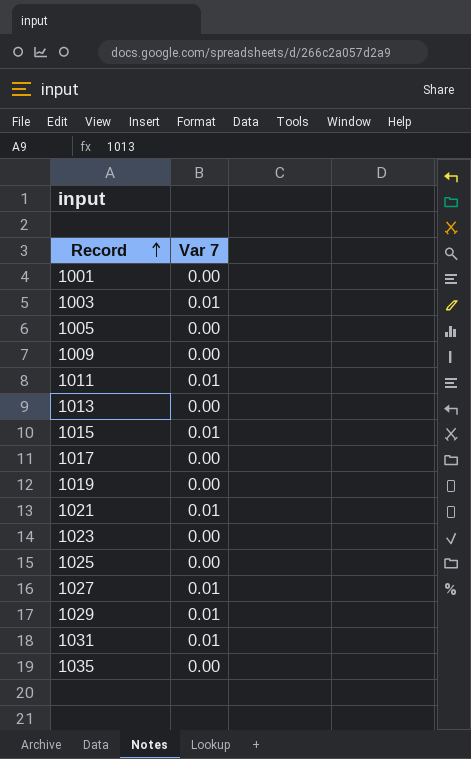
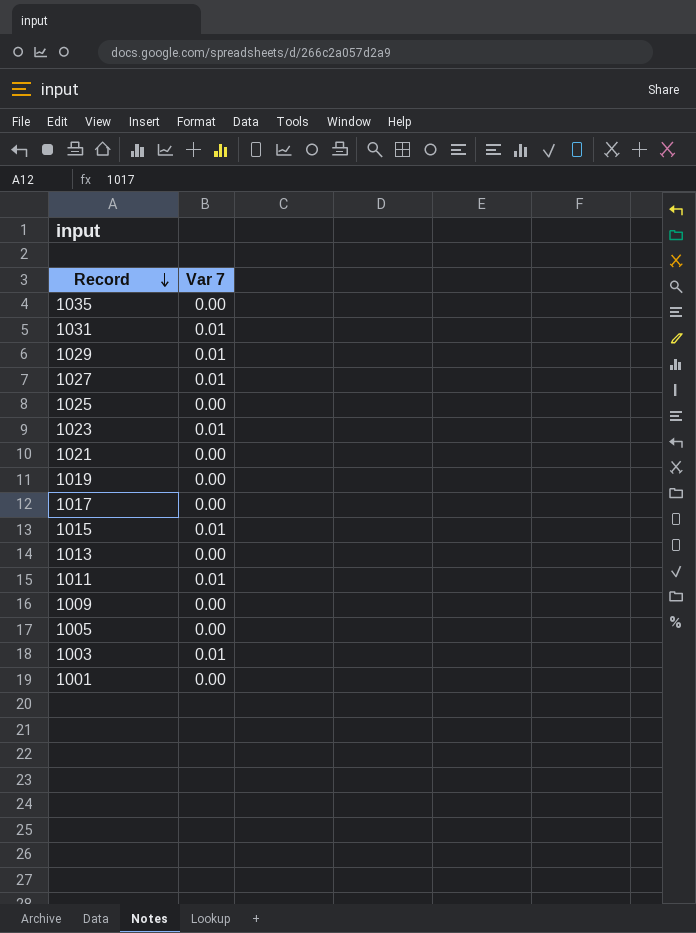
row order: Record ascending -> Record descending
1023 | Var 7: 0.00 -> 0.01
1021 | Var 7: 0.01 -> 0.00

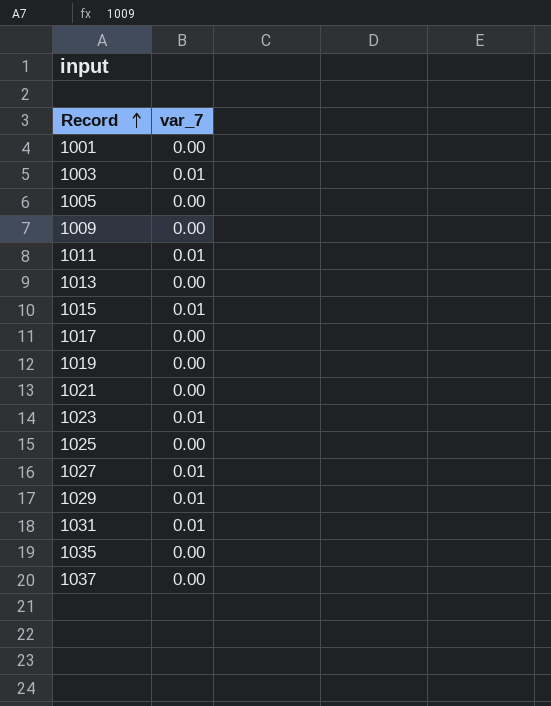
row order: Record descending -> Record ascending
column name: Var 7 -> var_7
row 1037: none -> 0.00

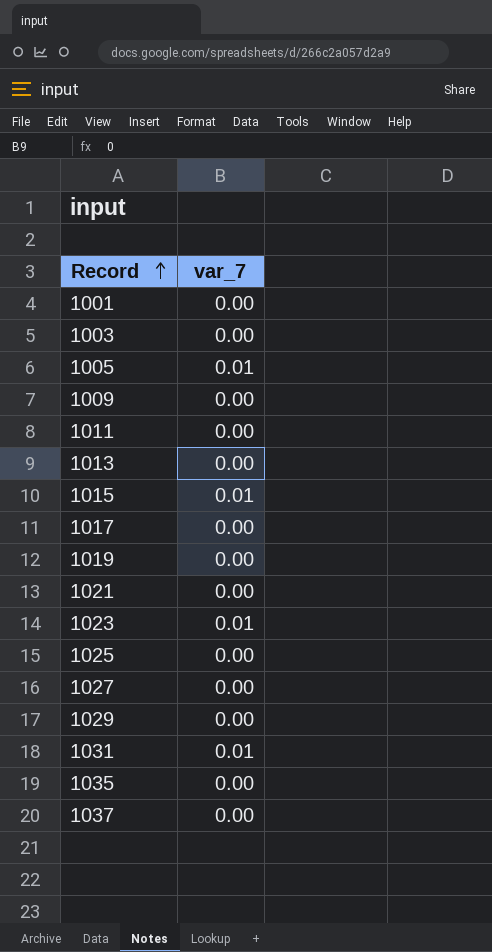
1003 | var_7: 0.01 -> 0.00
1005 | var_7: 0.00 -> 0.01
1011 | var_7: 0.01 -> 0.00
1027 | var_7: 0.01 -> 0.00
1029 | var_7: 0.01 -> 0.00

